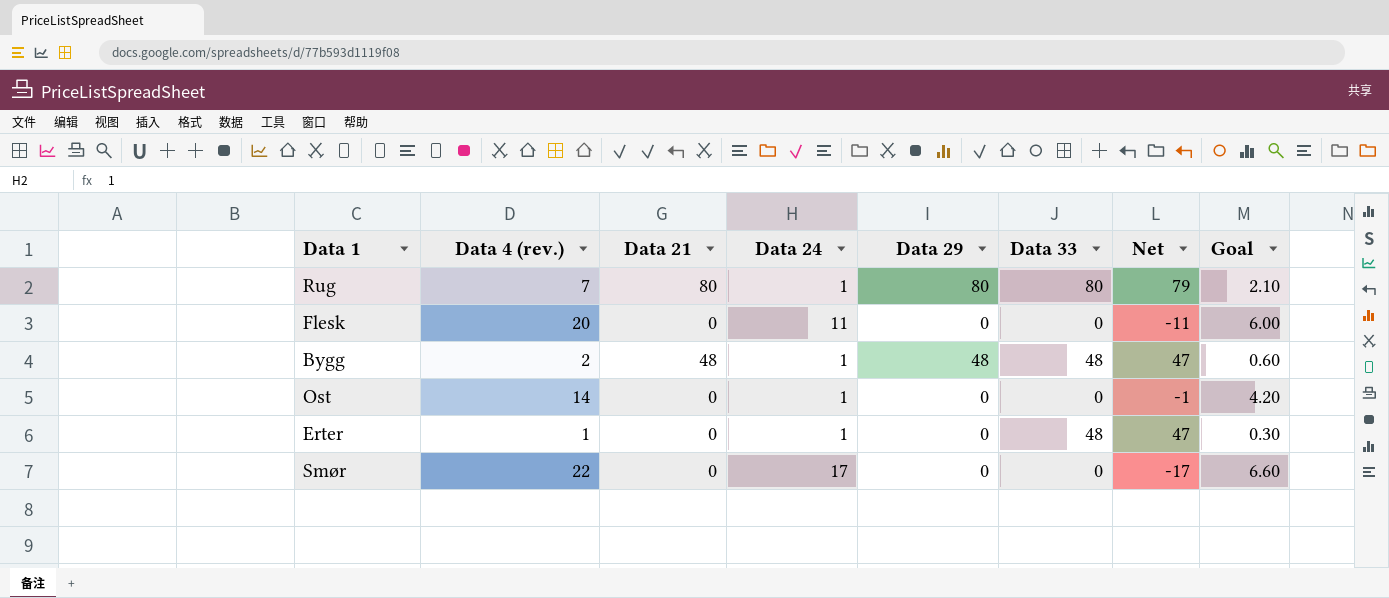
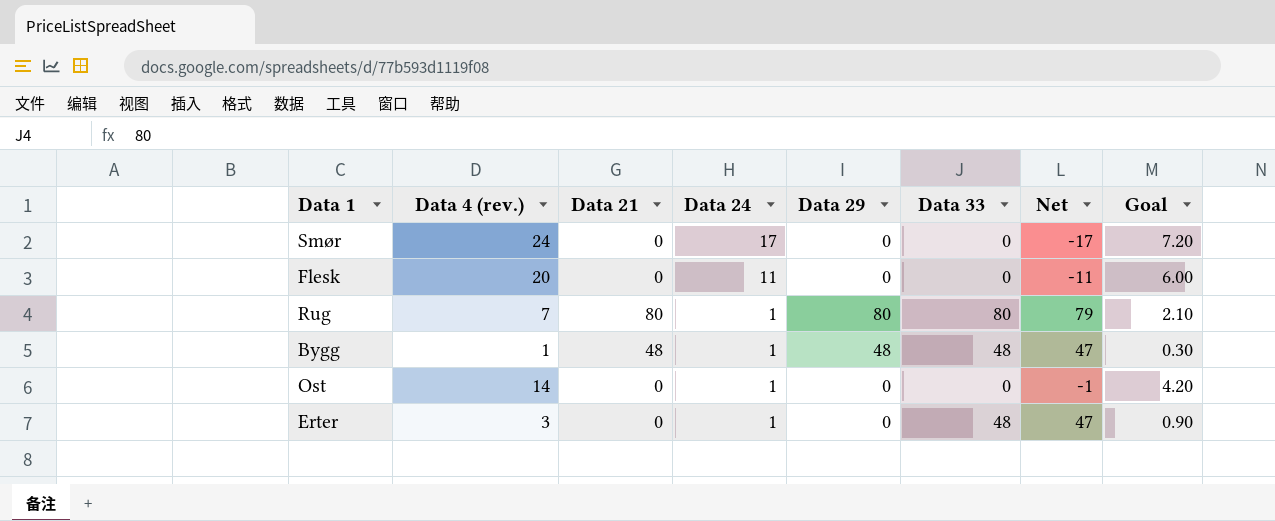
row order: none -> Data 24 descending
Smør | Data 4 (rev.): 22 -> 24
Smør | Goal: 6.60 -> 7.20
Bygg | Data 4 (rev.): 2 -> 1
Bygg | Goal: 0.60 -> 0.30
Erter | Data 4 (rev.): 1 -> 3
Erter | Goal: 0.30 -> 0.90

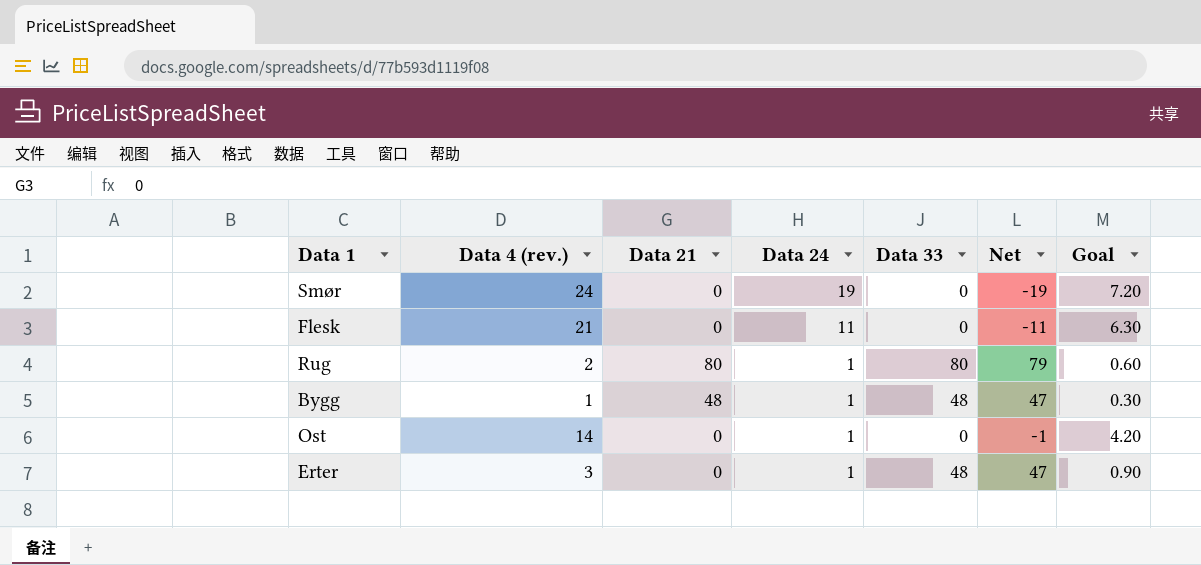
column Data 29 | position: 5 -> none
Smør | Data 24: 17 -> 19
Smør | Net: -17 -> -19
Flesk | Data 4 (rev.): 20 -> 21
Flesk | Goal: 6.00 -> 6.30
Rug | Data 4 (rev.): 7 -> 2
Rug | Goal: 2.10 -> 0.60

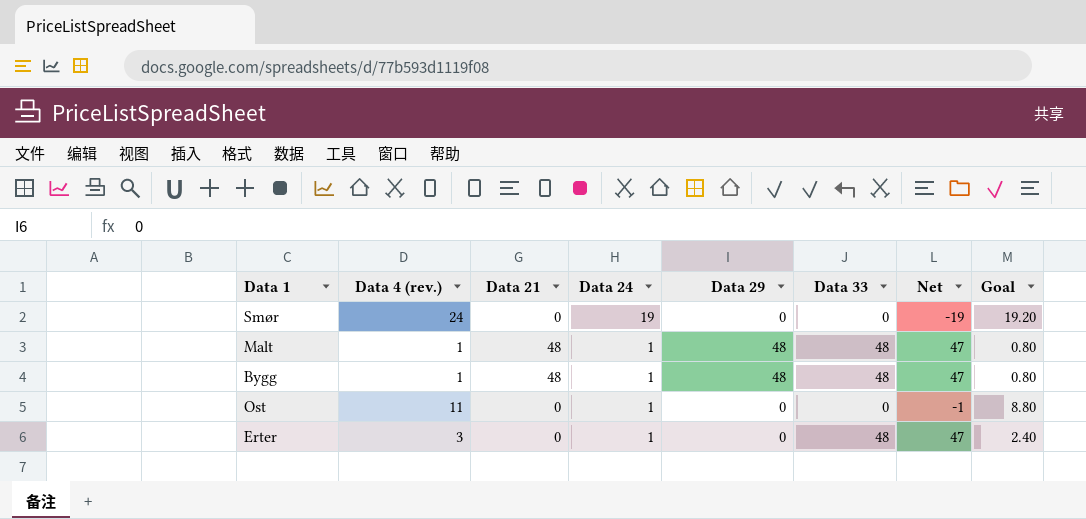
column Data 29 | position: none -> 5
column Goal | formula: [Data 4 (rev.)] * 0.3 -> [Data 4 (rev.)] * 0.8
row Flesk: 21 | 0 | 11 | 0 | -11 | 6.30 -> none
row Rug: 2 | 80 | 1 | 80 | 79 | 0.60 -> none
row Malt: none -> 1 | 48 | 1 | 48 | 48 | 47 | 0.80
Ost | Data 4 (rev.): 14 -> 11

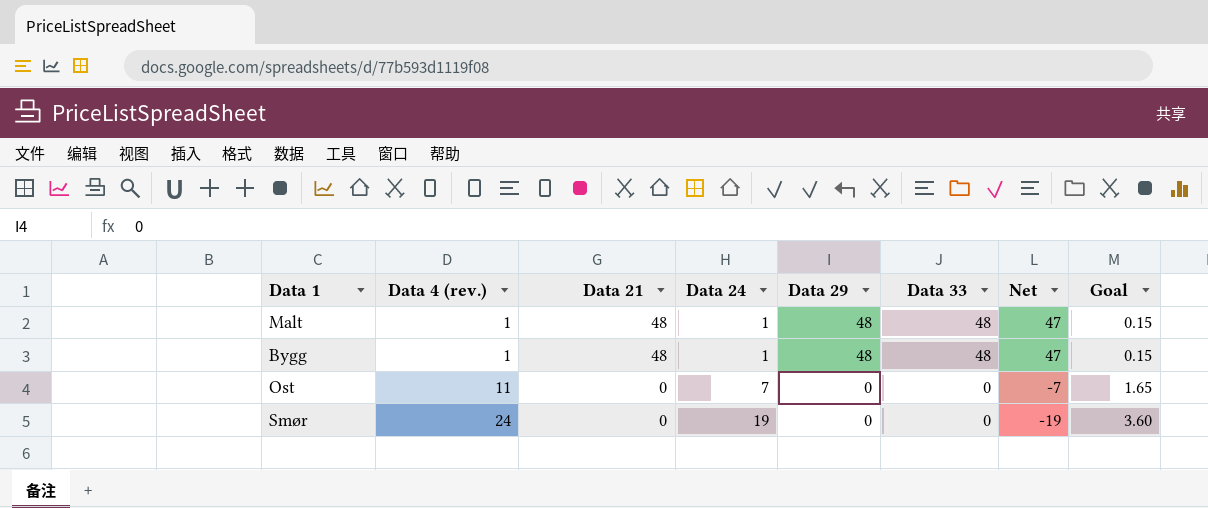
row order: Data 24 descending -> Data 4 (rev.) ascending
column Goal | formula: [Data 4 (rev.)] * 0.8 -> [Data 4 (rev.)] * 0.15
row Erter: 3 | 0 | 1 | 0 | 48 | 47 | 2.40 -> none
Ost | Data 24: 1 -> 7
Ost | Net: -1 -> -7

